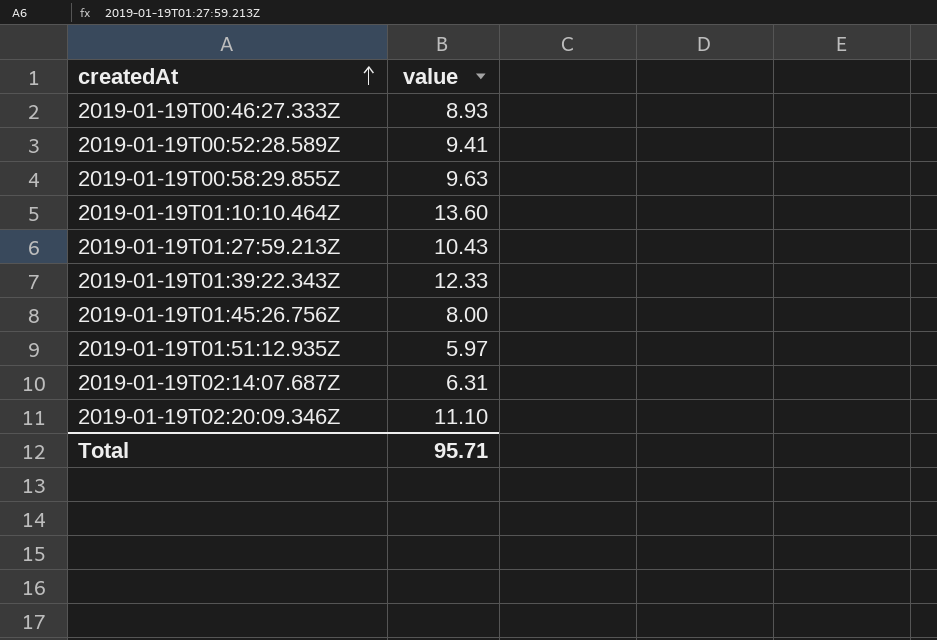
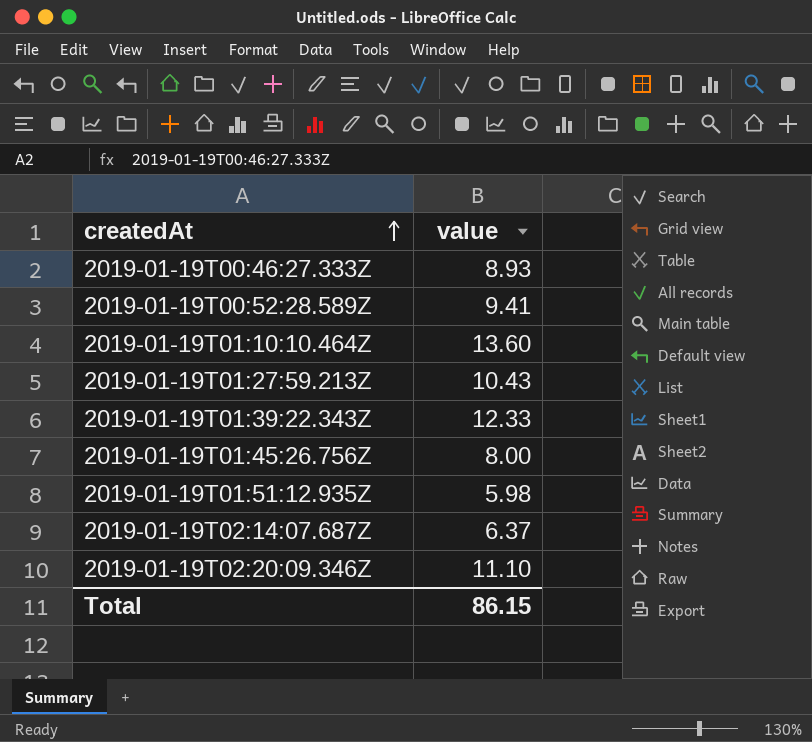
row 2019-01-19T00:58:29.855Z: 9.63 -> none
2019-01-19T01:51:12.935Z | value: 5.97 -> 5.98
2019-01-19T02:14:07.687Z | value: 6.31 -> 6.37
Total | value: 95.71 -> 86.15

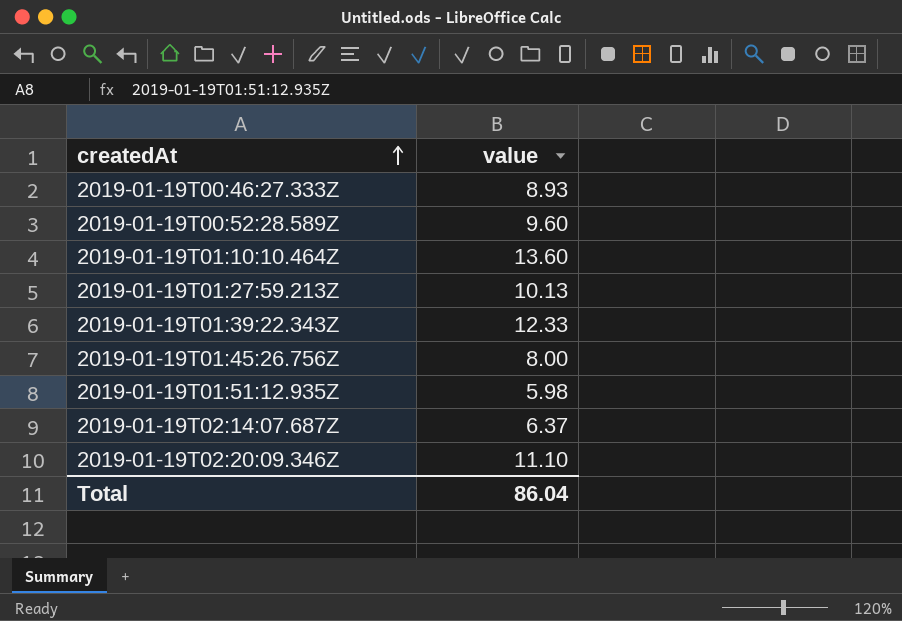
2019-01-19T00:52:28.589Z | value: 9.41 -> 9.60
2019-01-19T01:27:59.213Z | value: 10.43 -> 10.13
Total | value: 86.15 -> 86.04

